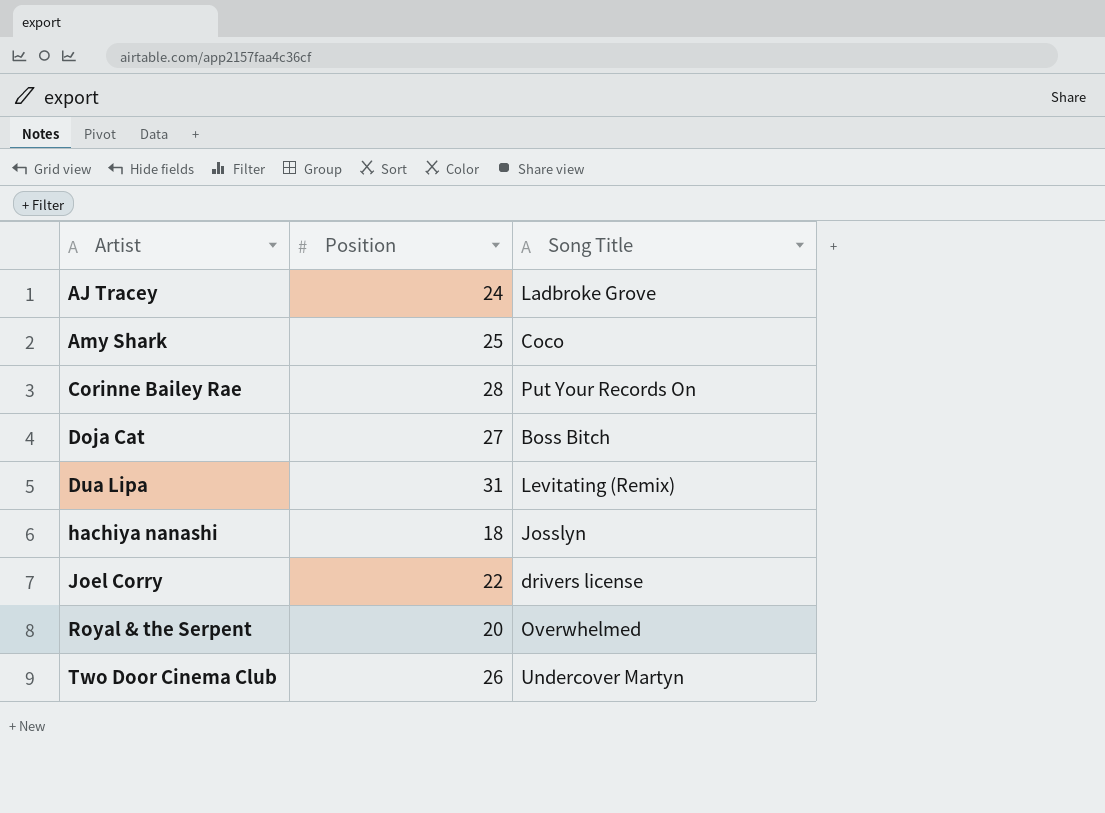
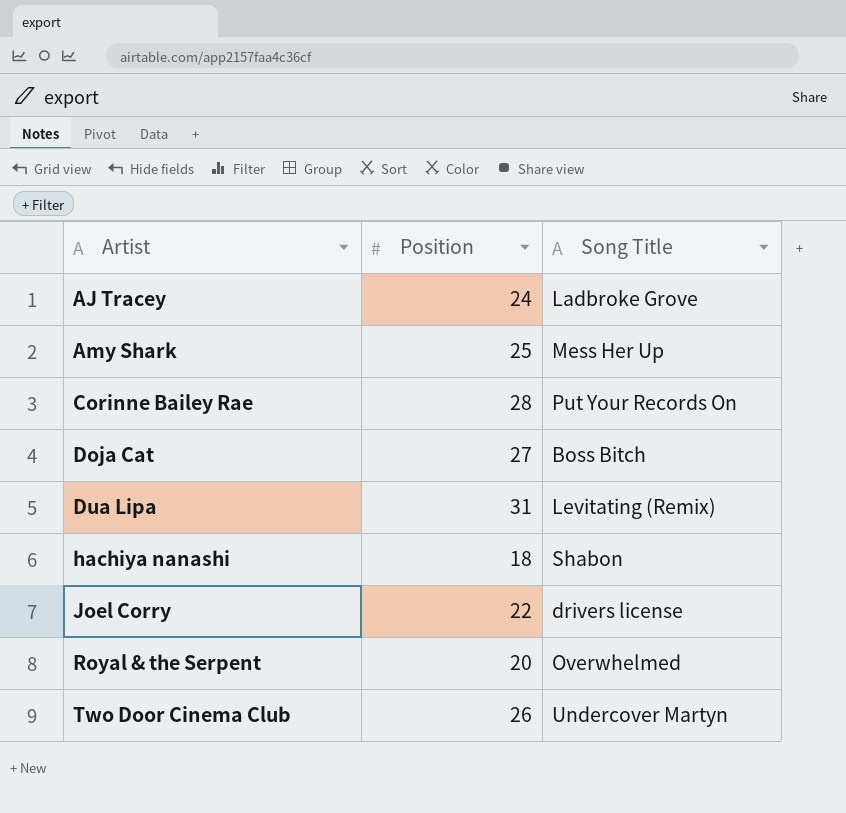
Amy Shark | Song Title: Coco -> Mess Her Up
hachiya nanashi | Song Title: Josslyn -> Shabon

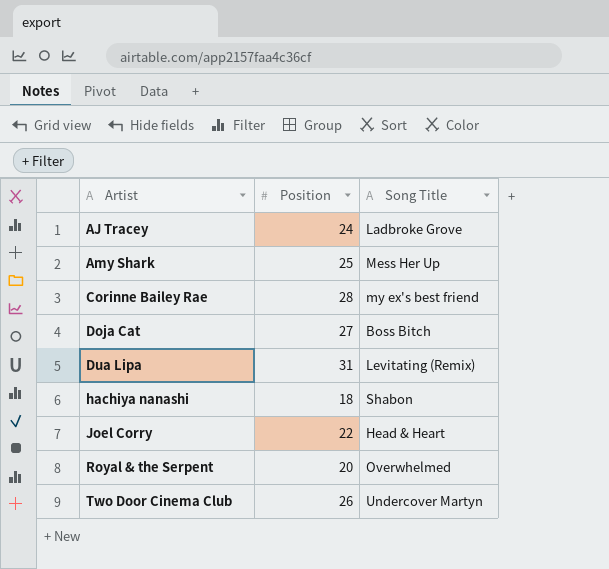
Corinne Bailey Rae | Song Title: Put Your Records On -> my ex's best friend
Joel Corry | Song Title: drivers license -> Head & Heart

